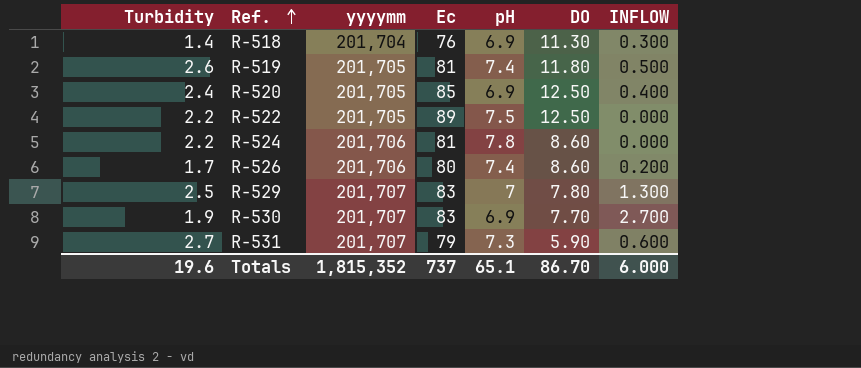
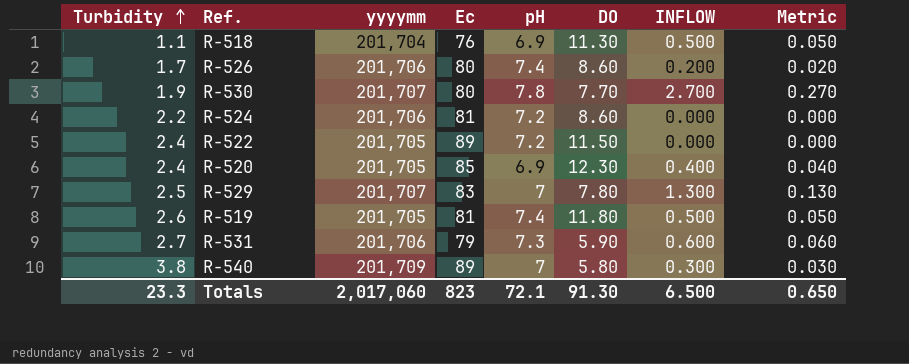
row order: Ref. ascending -> Turbidity ascending
column Metric | formula: none -> [INFLOW] * 0.1
R-518 | Turbidity: 1.4 -> 1.1
R-518 | INFLOW: 0.300 -> 0.500
R-530 | Ec: 83 -> 80
R-530 | pH: 6.9 -> 7.8
R-524 | pH: 7.8 -> 7.2
R-522 | Turbidity: 2.2 -> 2.4
R-522 | pH: 7.5 -> 7.2
R-522 | DO: 12.50 -> 11.50
R-520 | DO: 12.50 -> 12.30
R-531 | yyyymm: 201,707 -> 201,706
row R-540: none -> 3.8 | 201,709 | 89 | 7 | 5.80 | 0.300 | 0.030
Totals | Turbidity: 19.6 -> 23.3
Totals | yyyymm: 1,815,352 -> 2,017,060
Totals | Ec: 737 -> 823
Totals | pH: 65.1 -> 72.1
Totals | DO: 86.70 -> 91.30
Totals | INFLOW: 6.000 -> 6.500

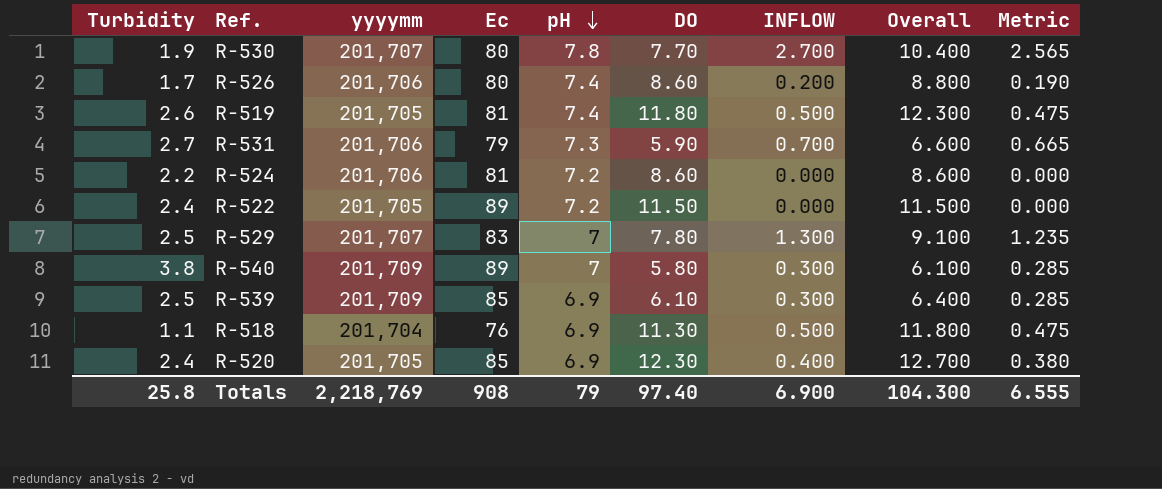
row order: Turbidity ascending -> pH descending
column Overall | formula: none -> [DO] + [INFLOW]
column Metric | formula: [INFLOW] * 0.1 -> [INFLOW] * 0.95
R-531 | INFLOW: 0.600 -> 0.700
row R-539: none -> 2.5 | 201,709 | 85 | 6.9 | 6.10 | 0.300 | 6.400 | 0.285
Totals | Turbidity: 23.3 -> 25.8
Totals | yyyymm: 2,017,060 -> 2,218,769
Totals | Ec: 823 -> 908
Totals | pH: 72.1 -> 79
Totals | DO: 91.30 -> 97.40
Totals | INFLOW: 6.500 -> 6.900
Totals | Metric: 0.650 -> 6.555

